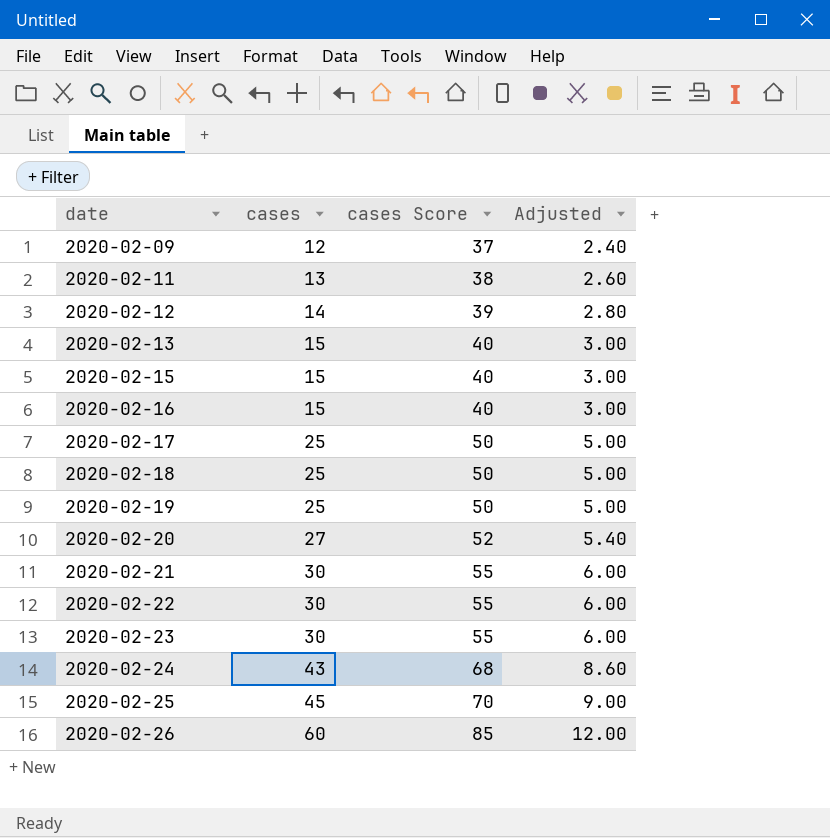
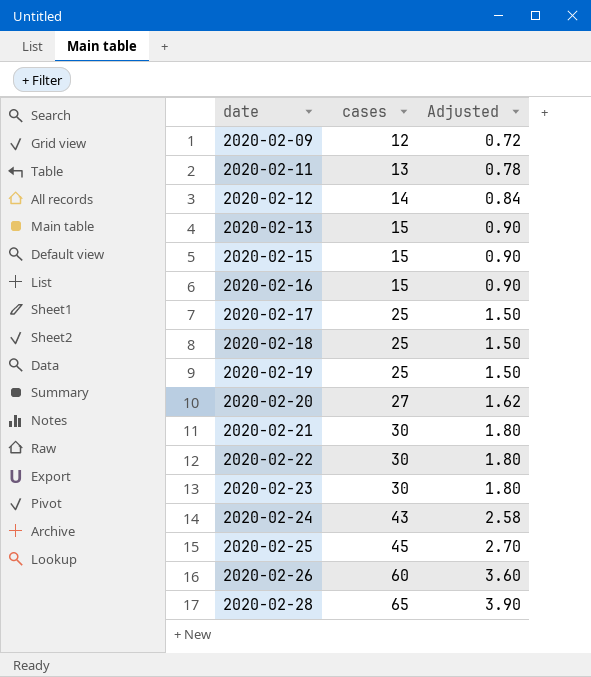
column cases Score | formula: [cases] + 25 -> none
column Adjusted | formula: [cases] * 0.2 -> [cases] * 0.06
row 2020-02-28: none -> 65 | 3.90

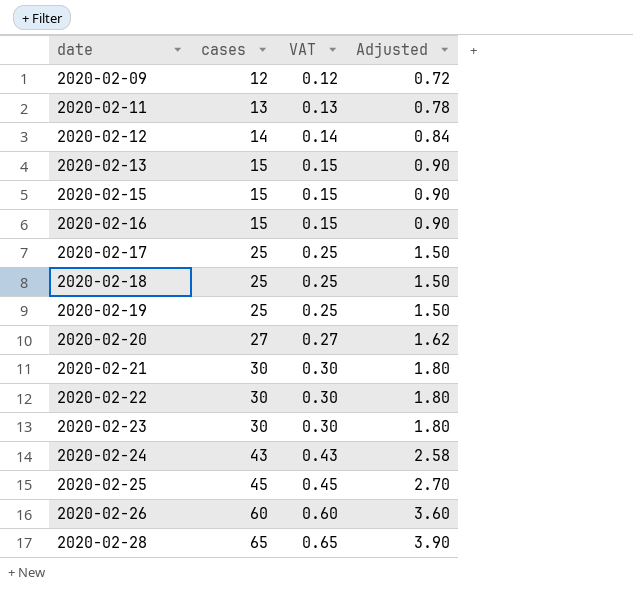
column VAT | formula: none -> [cases] * 0.01

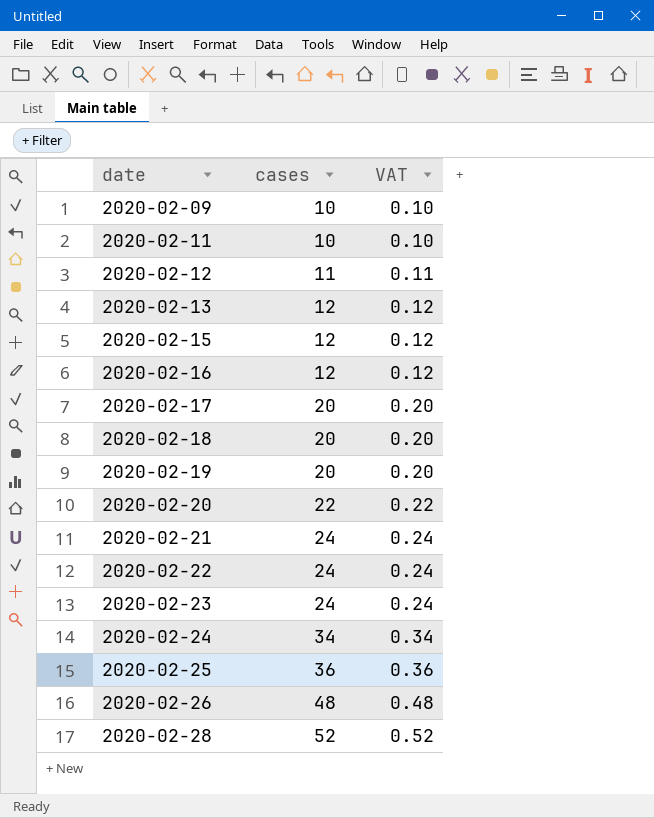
column Adjusted | formula: [cases] * 0.06 -> none
2020-02-09 | cases: 12 -> 10
2020-02-09 | VAT: 0.12 -> 0.10
2020-02-11 | cases: 13 -> 10
2020-02-11 | VAT: 0.13 -> 0.10
2020-02-12 | cases: 14 -> 11
2020-02-12 | VAT: 0.14 -> 0.11
2020-02-13 | cases: 15 -> 12
2020-02-13 | VAT: 0.15 -> 0.12
2020-02-15 | cases: 15 -> 12
2020-02-15 | VAT: 0.15 -> 0.12
2020-02-16 | cases: 15 -> 12
2020-02-16 | VAT: 0.15 -> 0.12
2020-02-17 | cases: 25 -> 20
2020-02-17 | VAT: 0.25 -> 0.20
2020-02-18 | cases: 25 -> 20
2020-02-18 | VAT: 0.25 -> 0.20
2020-02-19 | cases: 25 -> 20
2020-02-19 | VAT: 0.25 -> 0.20
2020-02-20 | cases: 27 -> 22
2020-02-20 | VAT: 0.27 -> 0.22
2020-02-21 | cases: 30 -> 24
2020-02-21 | VAT: 0.30 -> 0.24
2020-02-22 | cases: 30 -> 24
2020-02-22 | VAT: 0.30 -> 0.24
2020-02-23 | cases: 30 -> 24
2020-02-23 | VAT: 0.30 -> 0.24
2020-02-24 | cases: 43 -> 34
2020-02-24 | VAT: 0.43 -> 0.34
2020-02-25 | cases: 45 -> 36
2020-02-25 | VAT: 0.45 -> 0.36
2020-02-26 | cases: 60 -> 48
2020-02-26 | VAT: 0.60 -> 0.48
2020-02-28 | cases: 65 -> 52
2020-02-28 | VAT: 0.65 -> 0.52

